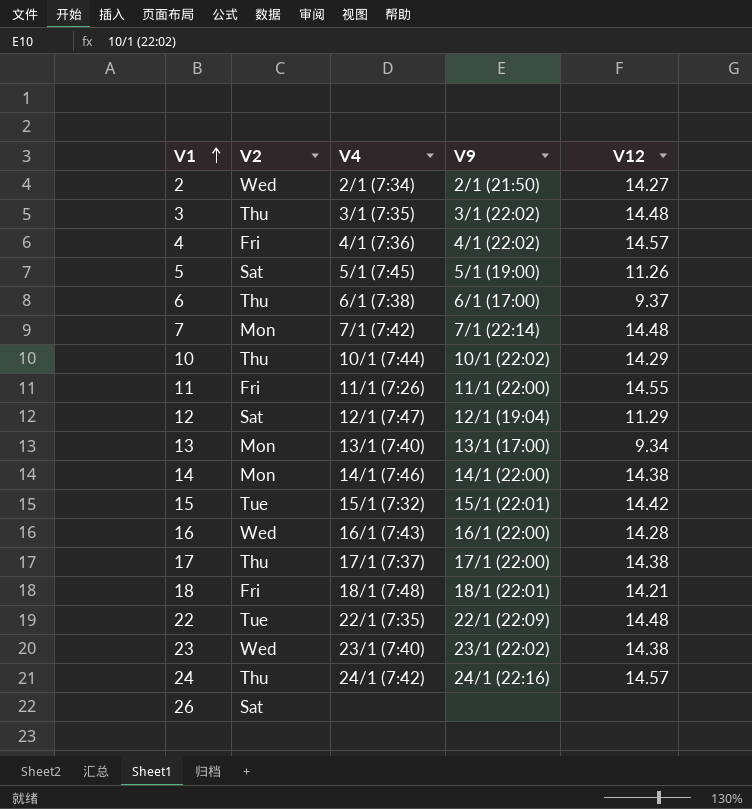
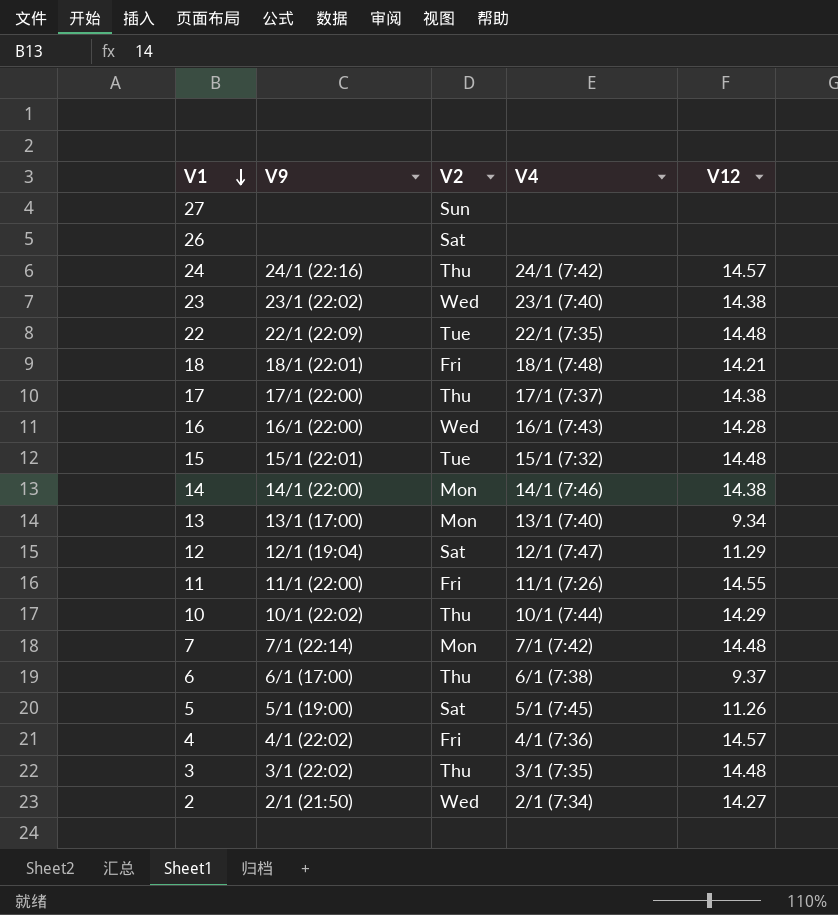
row order: V1 ascending -> V1 descending
column V9 | position: 4 -> 2
row 27: none -> none | Sun | none | none
15 | V12: 14.42 -> 14.48

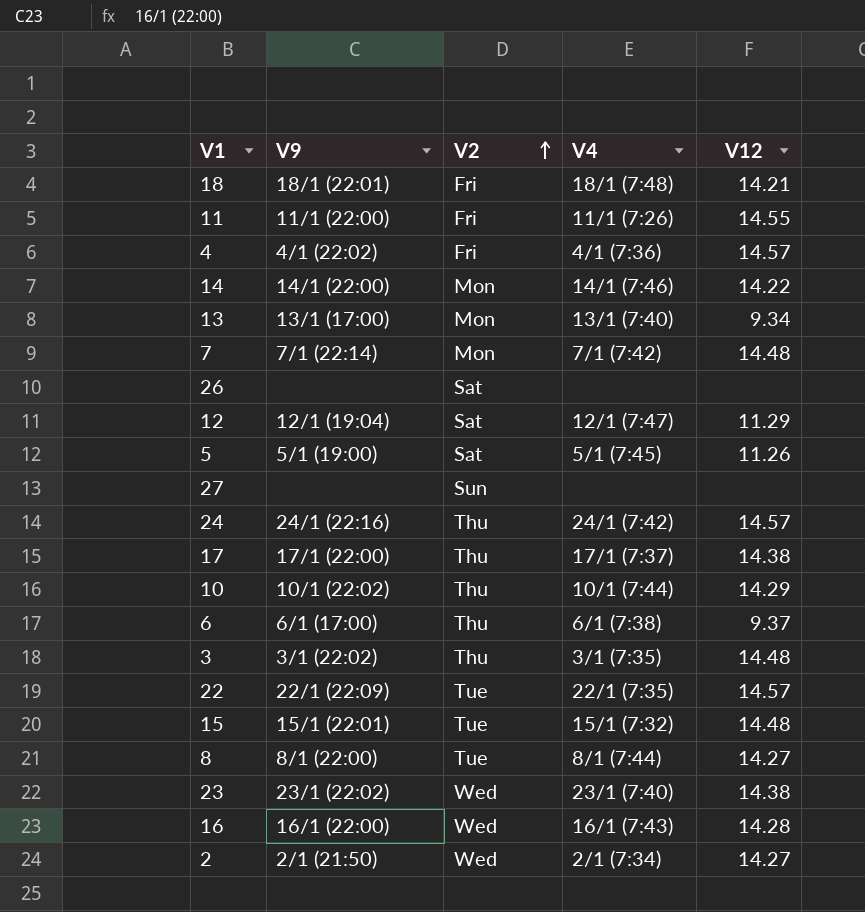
row order: V1 descending -> V2 ascending
14 | V12: 14.38 -> 14.22
22 | V12: 14.48 -> 14.57
row 8: none -> 8/1 (22:00) | Tue | 8/1 (7:44) | 14.27

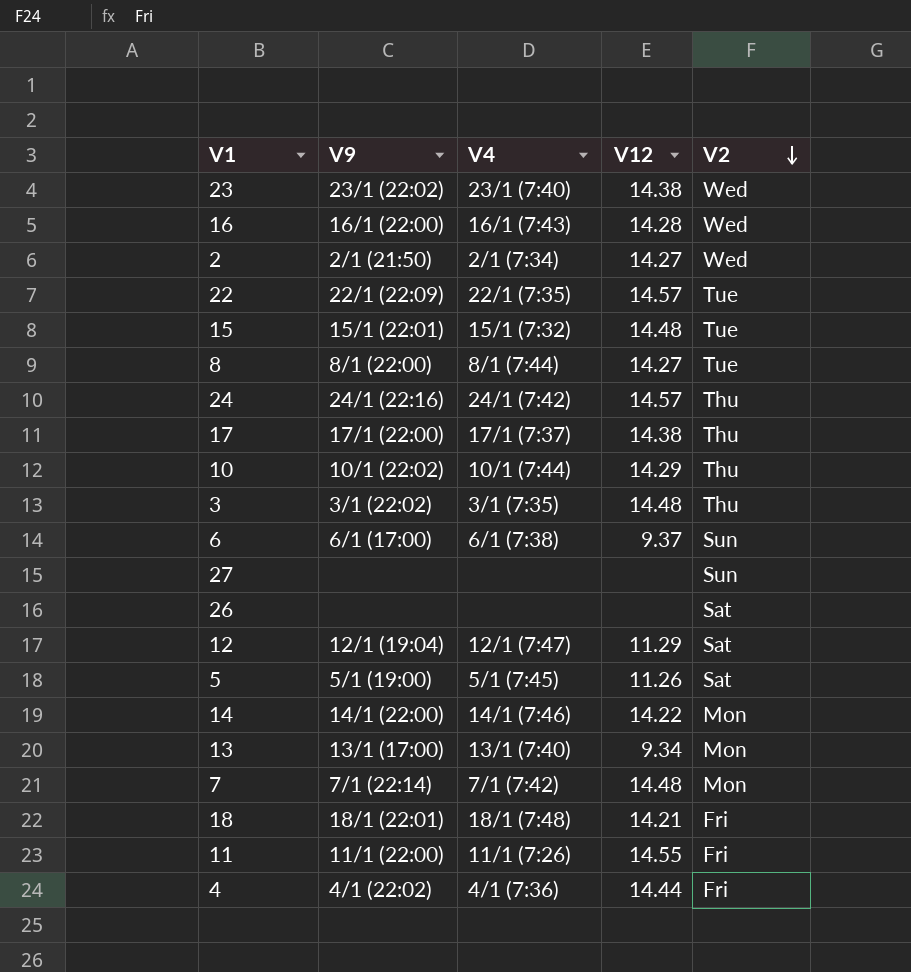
row order: V2 ascending -> V2 descending
column V2 | position: 3 -> 5
6 | V2: Thu -> Sun
4 | V12: 14.57 -> 14.44

